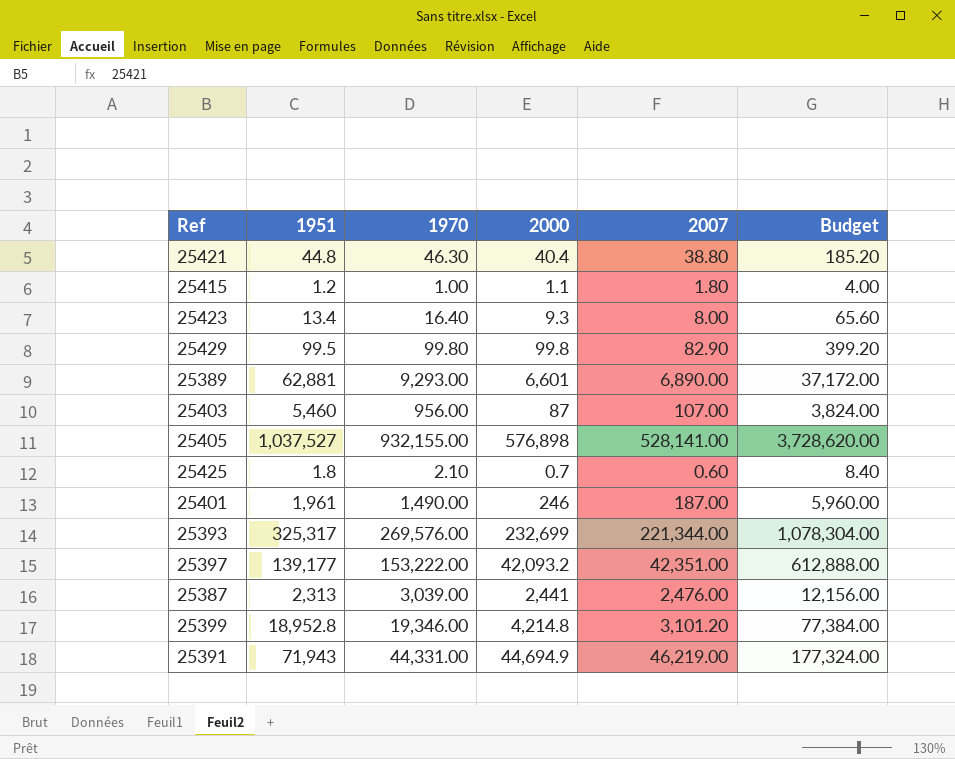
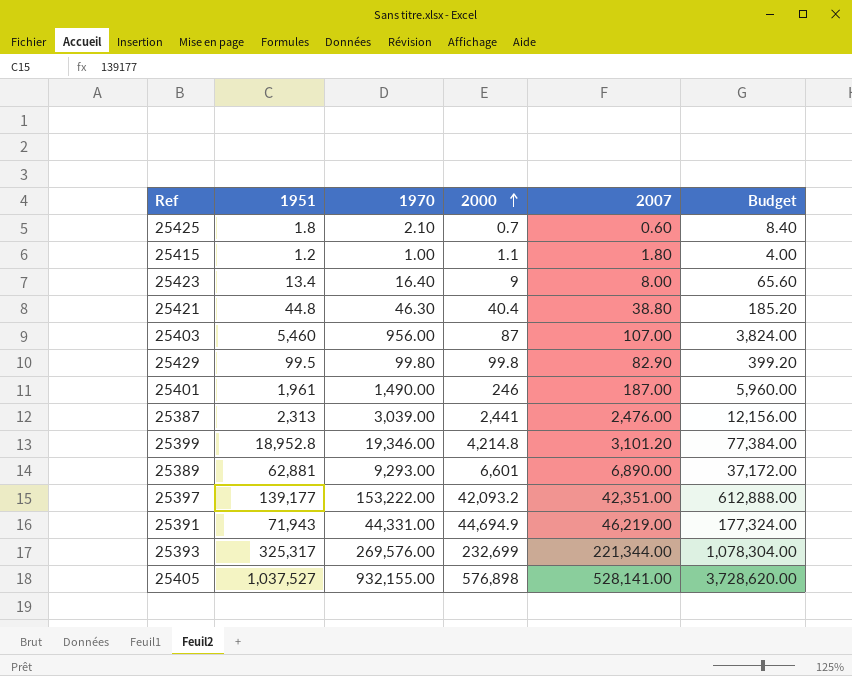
row order: none -> 2000 ascending
25423 | 2000: 9.3 -> 9

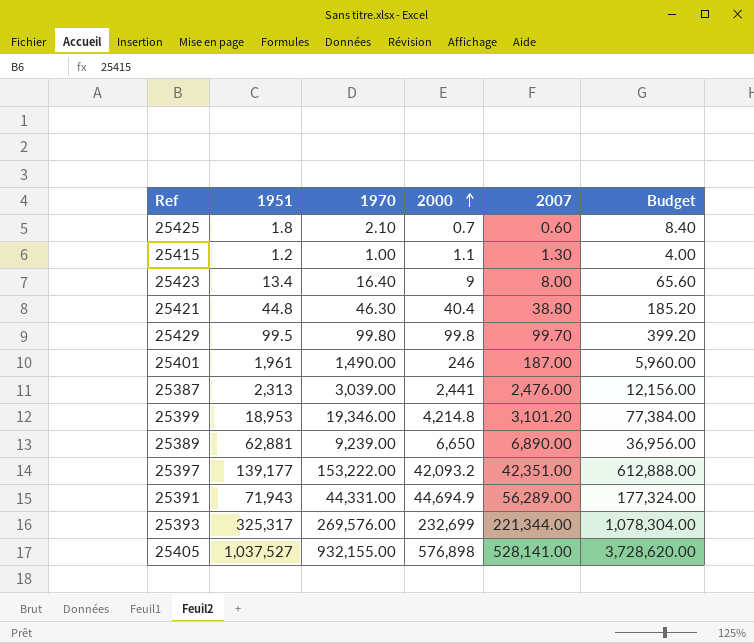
row 25403: 5,460 | 956.00 | 87 | 107.00 | 3,824.00 -> none
25415 | 2007: 1.80 -> 1.30
25429 | 2007: 82.90 -> 99.70
25399 | 1951: 18,952.8 -> 18,953
25389 | 1970: 9,293.00 -> 9,239.00
25389 | 2000: 6,601 -> 6,650
25389 | Budget: 37,172.00 -> 36,956.00
25391 | 2007: 46,219.00 -> 56,289.00

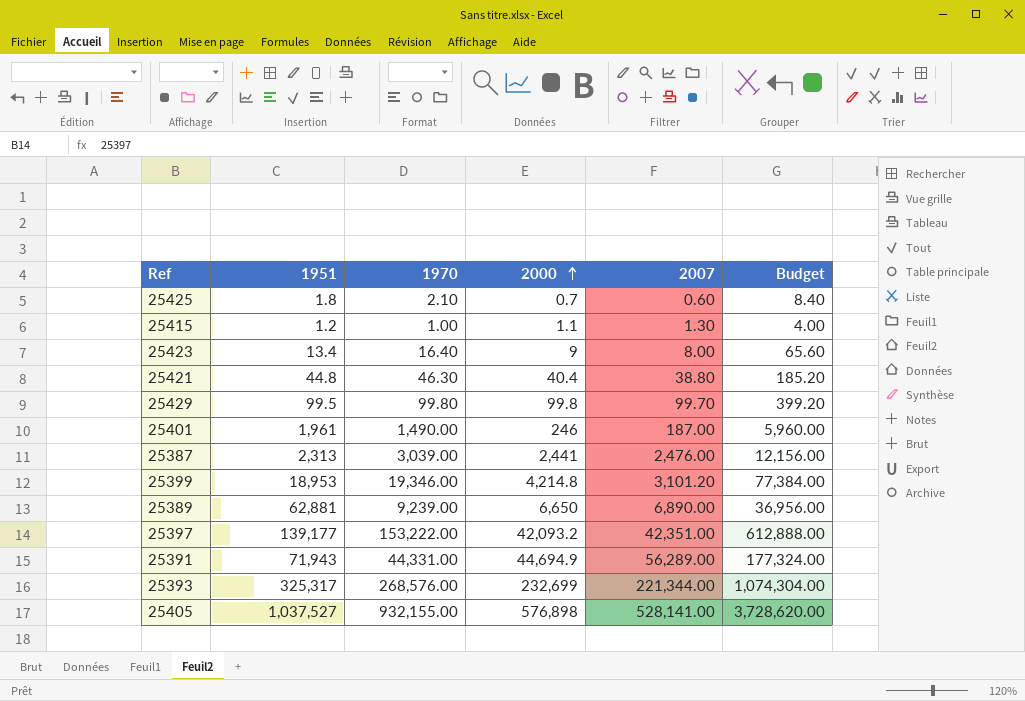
25393 | 1970: 269,576.00 -> 268,576.00
25393 | Budget: 1,078,304.00 -> 1,074,304.00

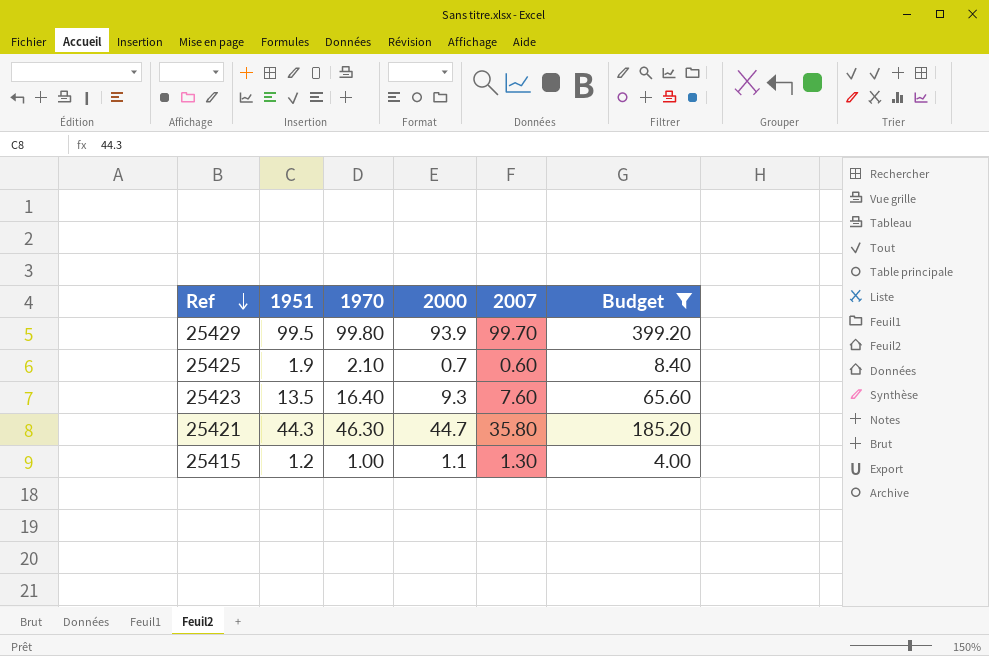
filter: none -> Budget <= 399.20
row order: 2000 ascending -> Ref descending
25429 | 2000: 99.8 -> 93.9
25425 | 1951: 1.8 -> 1.9
25423 | 1951: 13.4 -> 13.5
25423 | 2000: 9 -> 9.3
25423 | 2007: 8.00 -> 7.60
25421 | 1951: 44.8 -> 44.3
25421 | 2000: 40.4 -> 44.7
25421 | 2007: 38.80 -> 35.80

